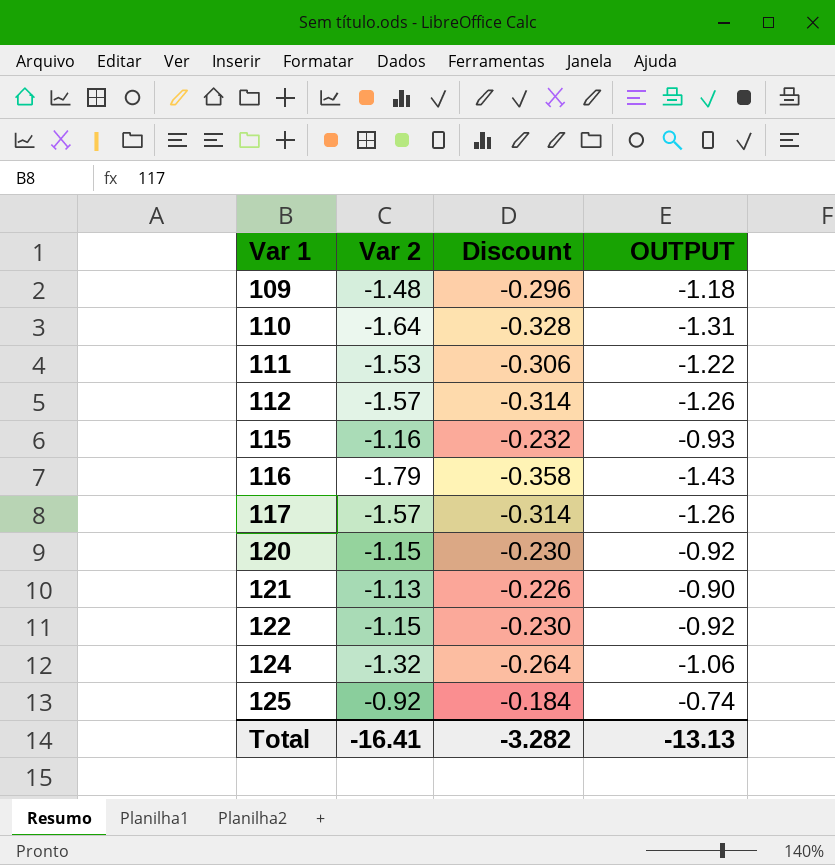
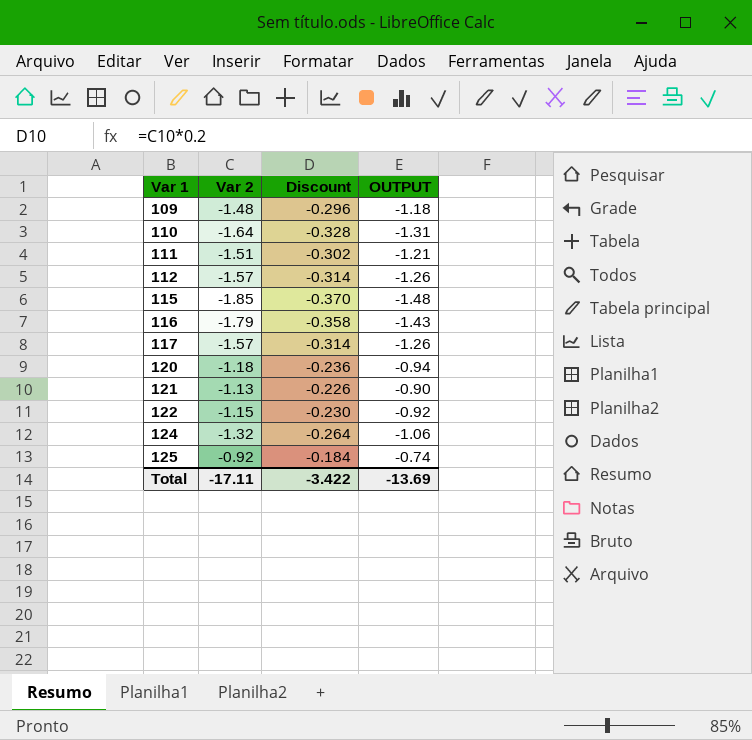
111 | Var 2: -1.53 -> -1.51
111 | Discount: -0.306 -> -0.302
111 | OUTPUT: -1.22 -> -1.21
115 | Var 2: -1.16 -> -1.85
115 | Discount: -0.232 -> -0.370
115 | OUTPUT: -0.93 -> -1.48
120 | Var 2: -1.15 -> -1.18
120 | Discount: -0.230 -> -0.236
120 | OUTPUT: -0.92 -> -0.94
Total | Var 2: -16.41 -> -17.11
Total | Discount: -3.282 -> -3.422
Total | OUTPUT: -13.13 -> -13.69

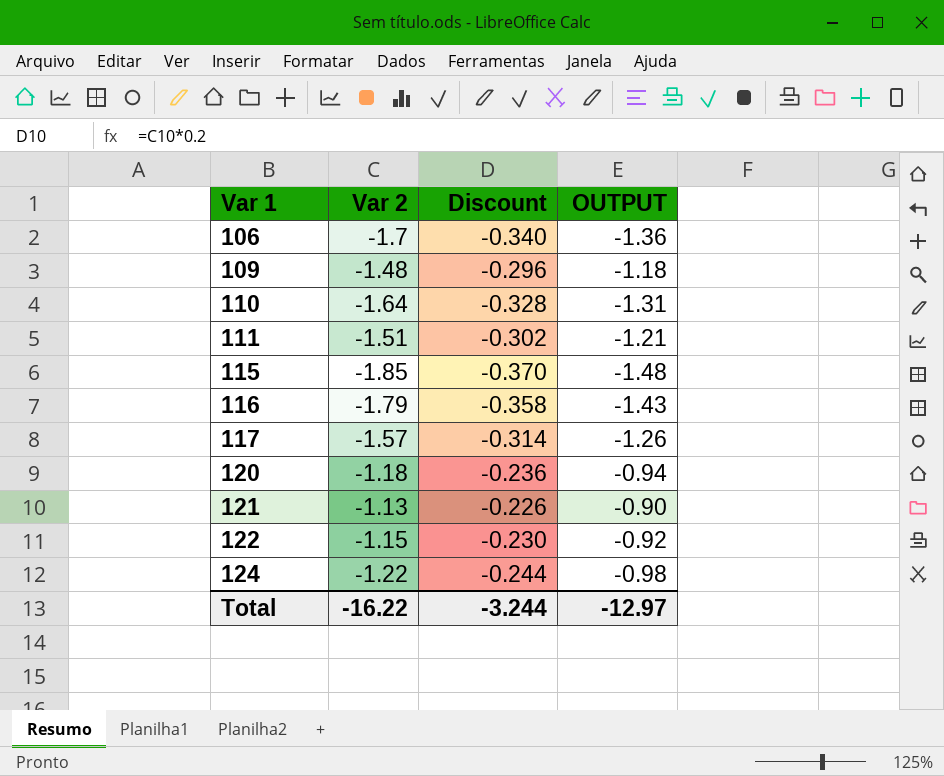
row 112: -1.57 | -0.314 | -1.26 -> none
row 125: -0.92 | -0.184 | -0.74 -> none
row 106: none -> -1.7 | -0.340 | -1.36
124 | Var 2: -1.32 -> -1.22
124 | Discount: -0.264 -> -0.244
124 | OUTPUT: -1.06 -> -0.98
Total | Var 2: -17.11 -> -16.22
Total | Discount: -3.422 -> -3.244
Total | OUTPUT: -13.69 -> -12.97

